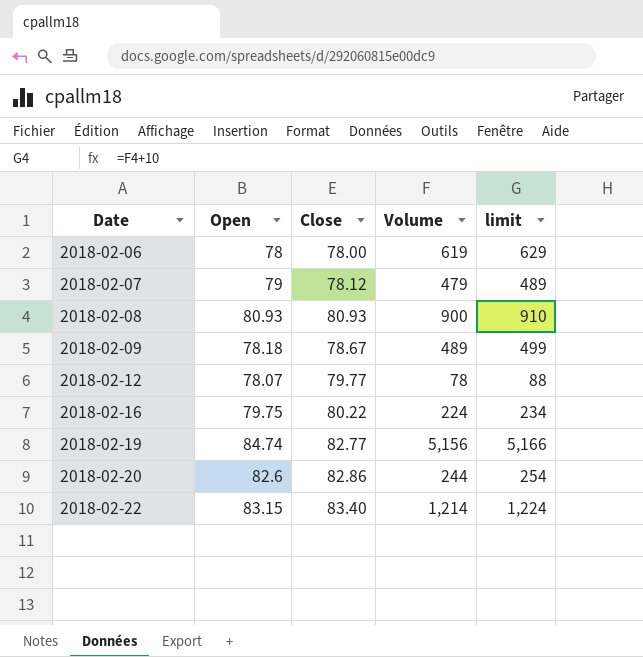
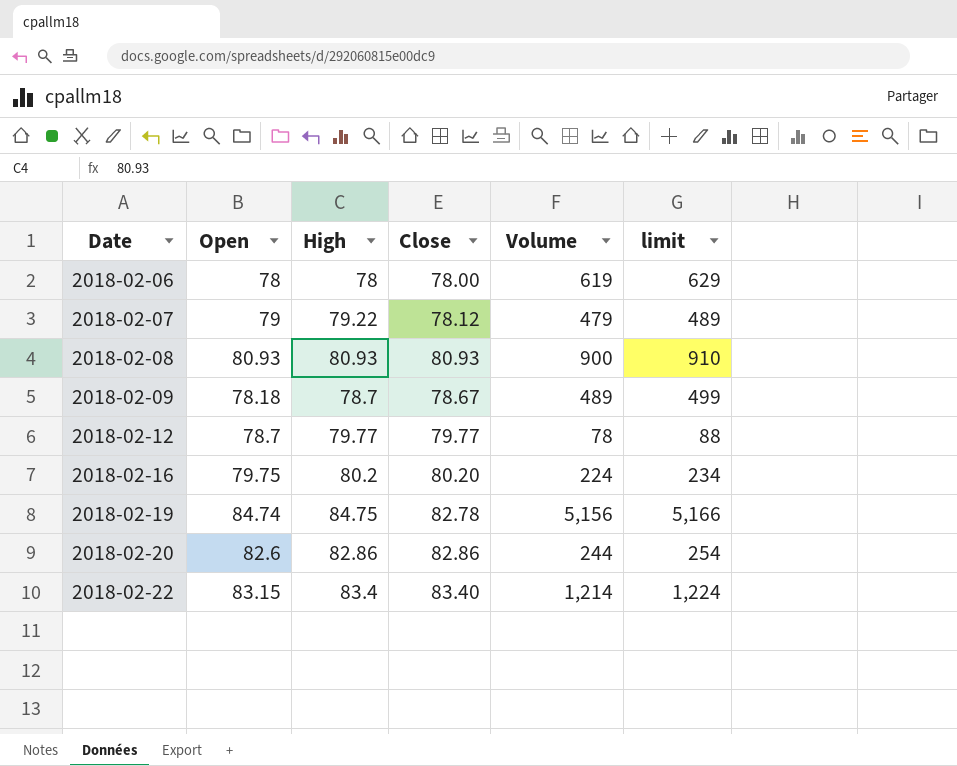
column High | position: none -> 3
2018-02-12 | Open: 78.07 -> 78.7
2018-02-16 | Close: 80.22 -> 80.20
2018-02-19 | Close: 82.77 -> 82.78

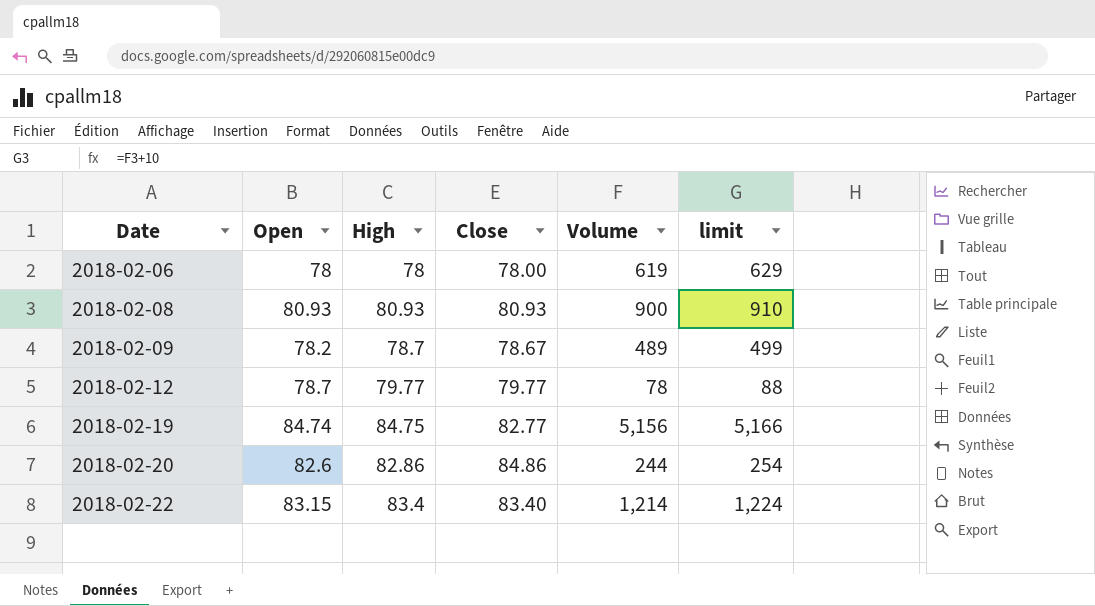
row 2018-02-07: 79 | 79.22 | 78.12 | 479 | 489 -> none
row 2018-02-16: 79.75 | 80.2 | 80.20 | 224 | 234 -> none
2018-02-09 | Open: 78.18 -> 78.2
2018-02-19 | Close: 82.78 -> 82.77
2018-02-20 | Close: 82.86 -> 84.86

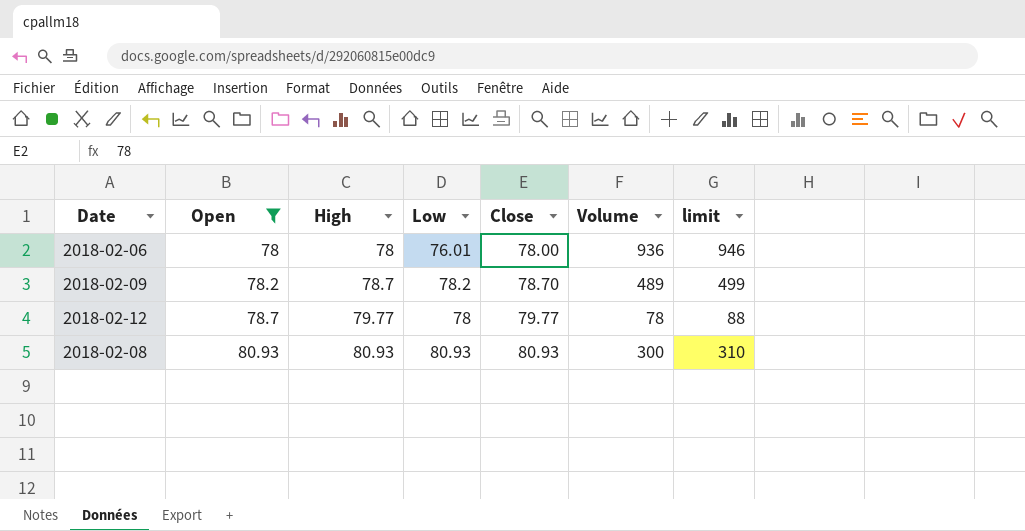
filter: none -> Open <= 80.93
row order: Date ascending -> Open ascending
column Low | position: none -> 4
2018-02-06 | Volume: 619 -> 936
2018-02-06 | limit: 629 -> 946
2018-02-09 | Close: 78.67 -> 78.70
2018-02-08 | Volume: 900 -> 300
2018-02-08 | limit: 910 -> 310

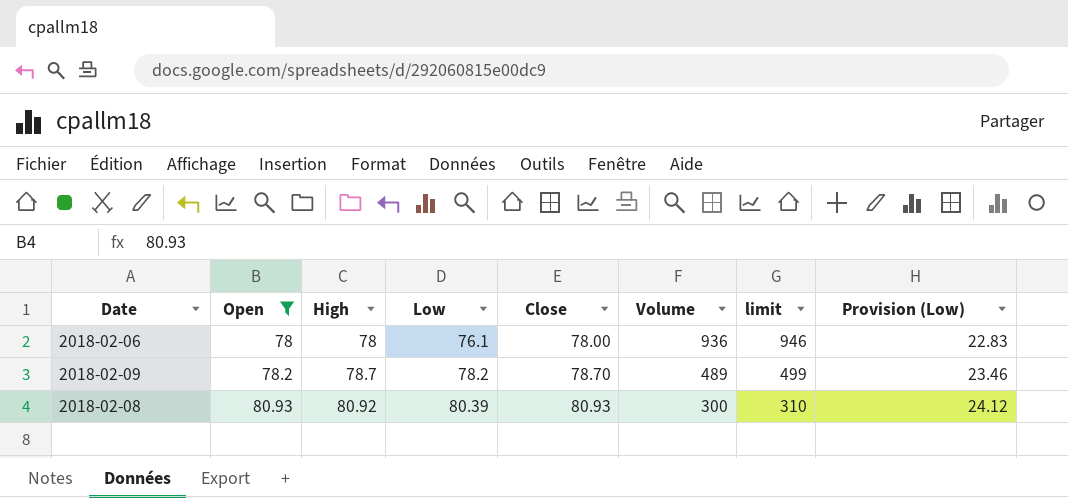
column Provision (Low) | formula: none -> [Low] * 0.3
row 2018-02-12: 78.7 | 79.77 | 78 | 79.77 | 78 | 88 -> none
2018-02-06 | Low: 76.01 -> 76.1
2018-02-08 | High: 80.93 -> 80.92
2018-02-08 | Low: 80.93 -> 80.39

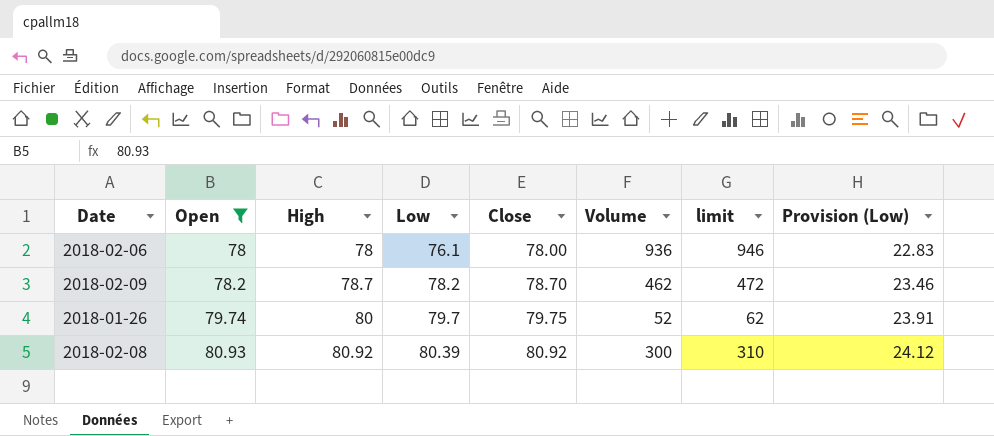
2018-02-09 | Volume: 489 -> 462
2018-02-09 | limit: 499 -> 472
row 2018-01-26: none -> 79.74 | 80 | 79.7 | 79.75 | 52 | 62 | 23.91
2018-02-08 | Close: 80.93 -> 80.92

